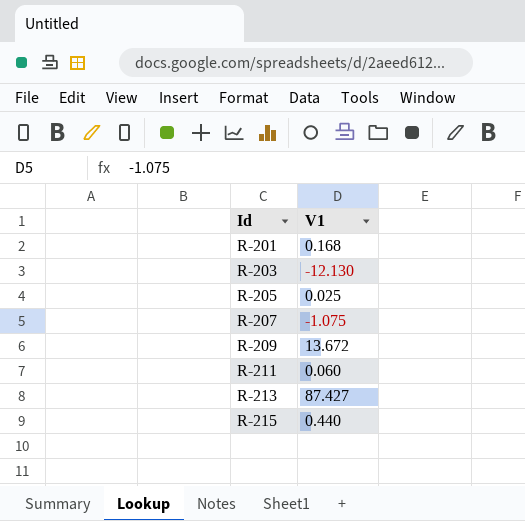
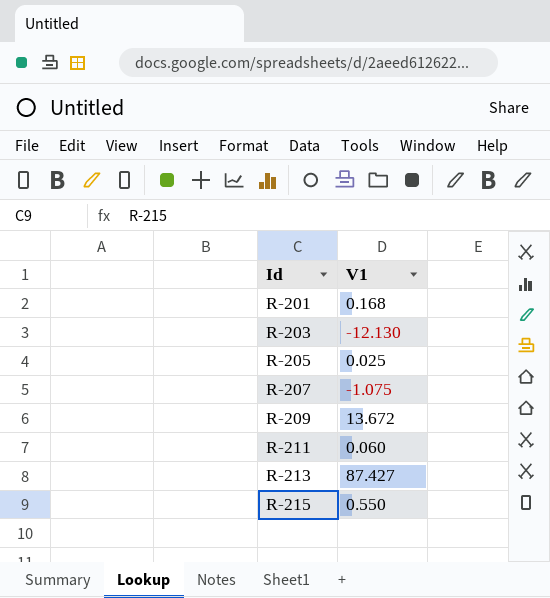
R-215 | V1: 0.440 -> 0.550

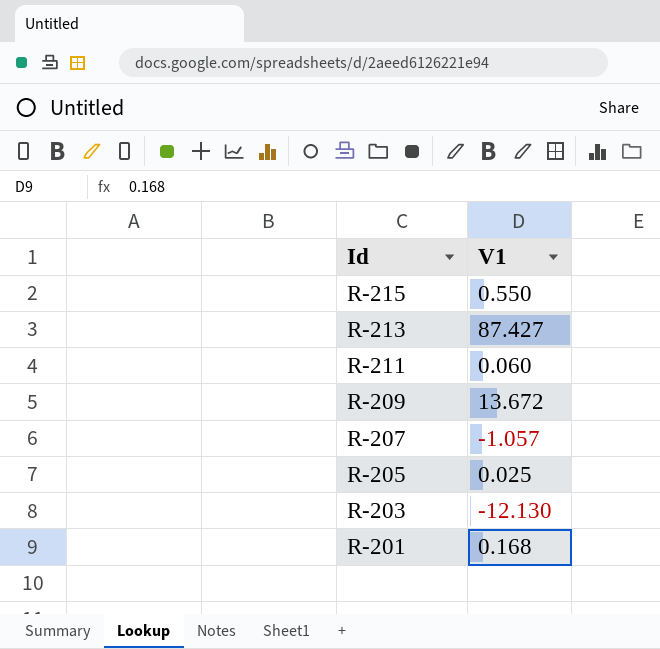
row order: Id ascending -> Id descending
R-207 | V1: -1.075 -> -1.057

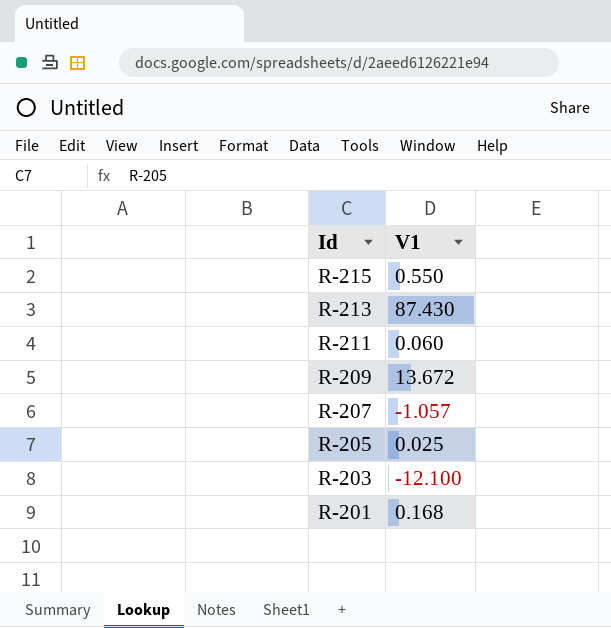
R-213 | V1: 87.427 -> 87.430
R-203 | V1: -12.130 -> -12.100

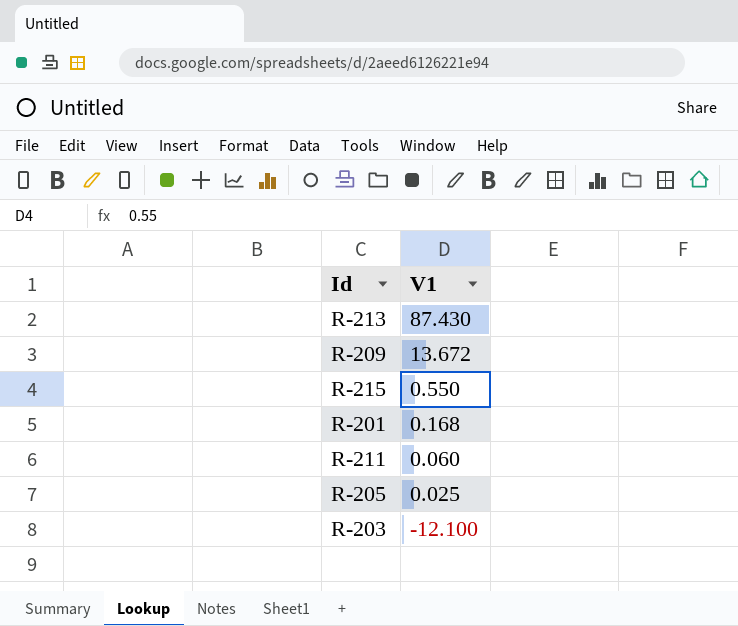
row order: Id descending -> V1 descending
row R-207: -1.057 -> none

